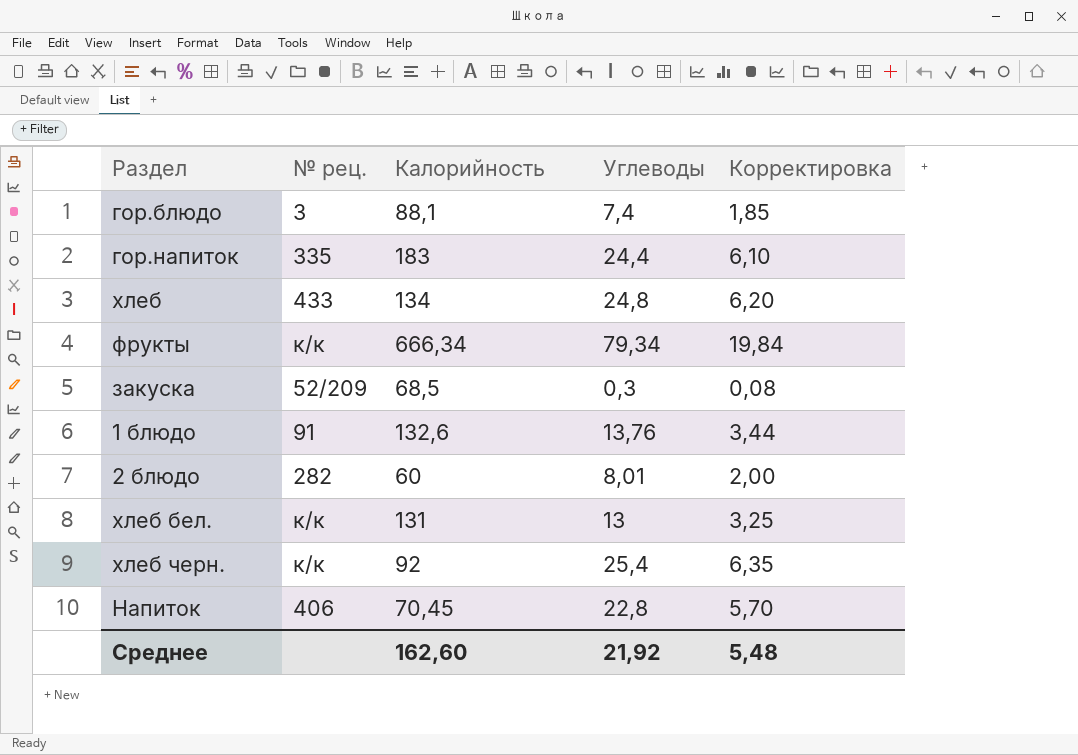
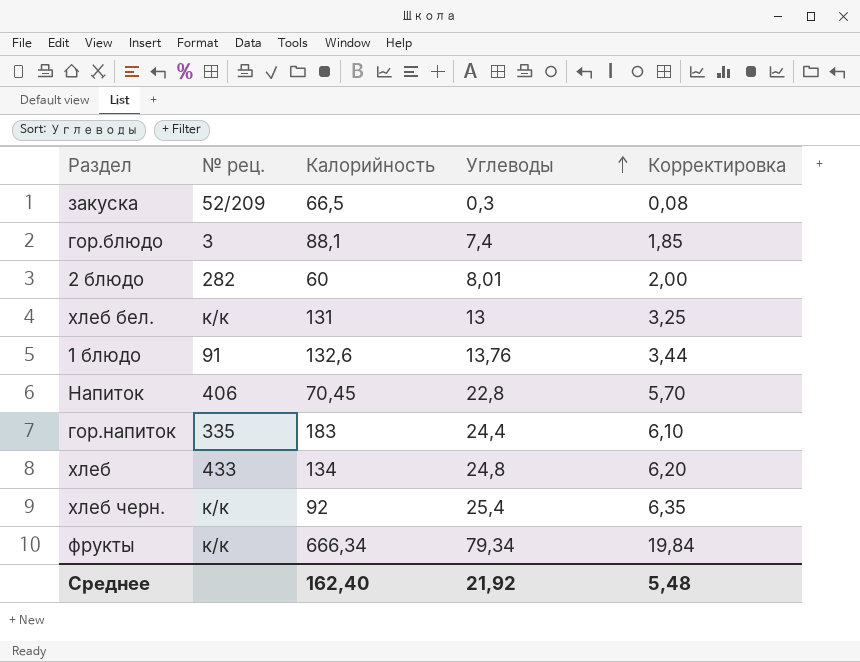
row order: none -> Углеводы ascending
закуска | Калорийность: 68,5 -> 66,5
Среднее | Калорийность: 162,60 -> 162,40

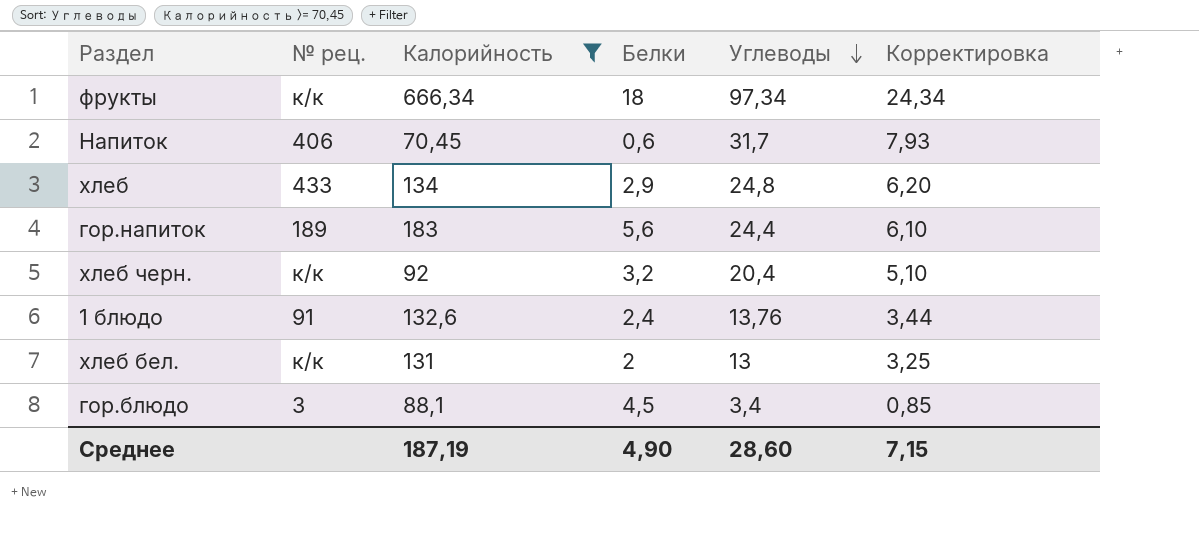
filter: none -> Калорийность >= 70,45
row order: Углеводы ascending -> Углеводы descending
column Белки | position: none -> 4
фрукты | Углеводы: 79,34 -> 97,34
фрукты | Корректировка: 19,84 -> 24,34
Напиток | Углеводы: 22,8 -> 31,7
Напиток | Корректировка: 5,70 -> 7,93
гор.напиток | № рец.: 335 -> 189
хлеб черн. | Углеводы: 25,4 -> 20,4
хлеб черн. | Корректировка: 6,35 -> 5,10
гор.блюдо | Углеводы: 7,4 -> 3,4
гор.блюдо | Корректировка: 1,85 -> 0,85
Среднее | Калорийность: 162,40 -> 187,19
Среднее | Углеводы: 21,92 -> 28,60
Среднее | Корректировка: 5,48 -> 7,15

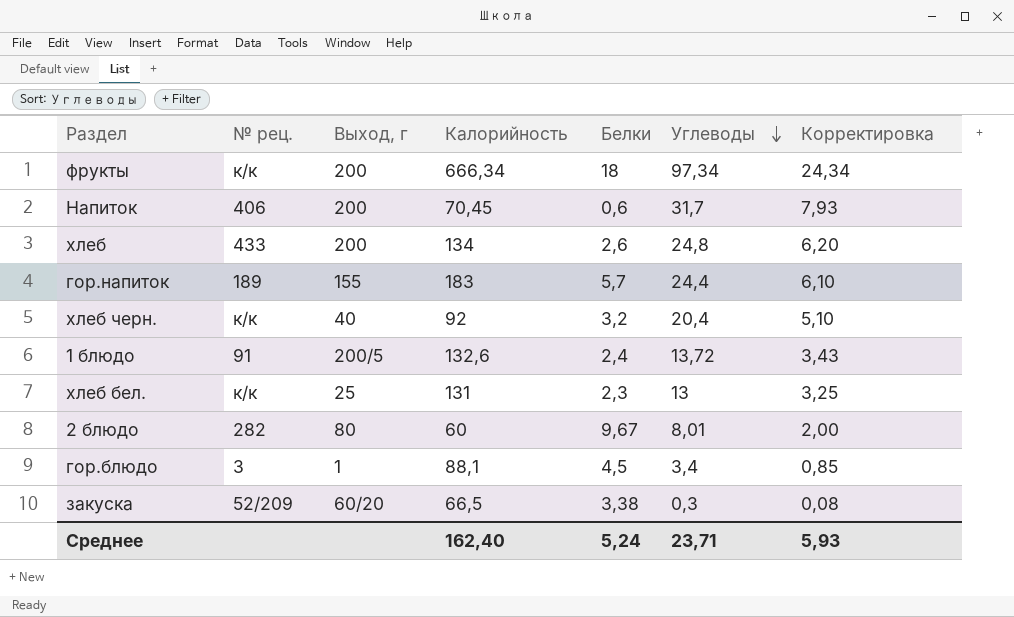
filter: Калорийность >= 70,45 -> none
column Выход, г | position: none -> 3
хлеб | Белки: 2,9 -> 2,6
гор.напиток | Белки: 5,6 -> 5,7
1 блюдо | Углеводы: 13,76 -> 13,72
1 блюдо | Корректировка: 3,44 -> 3,43
хлеб бел. | Белки: 2 -> 2,3
Среднее | Калорийность: 187,19 -> 162,40
Среднее | Белки: 4,90 -> 5,24
Среднее | Углеводы: 28,60 -> 23,71
Среднее | Корректировка: 7,15 -> 5,93

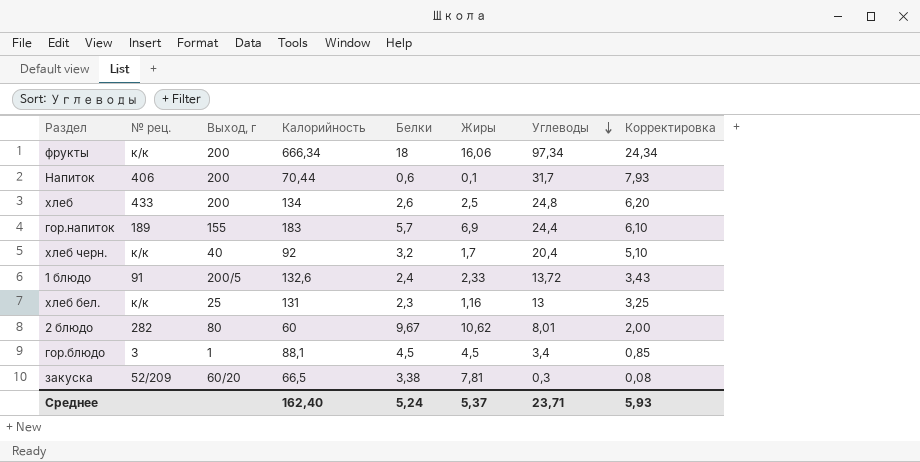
column Жиры | position: none -> 6
Напиток | Калорийность: 70,45 -> 70,44

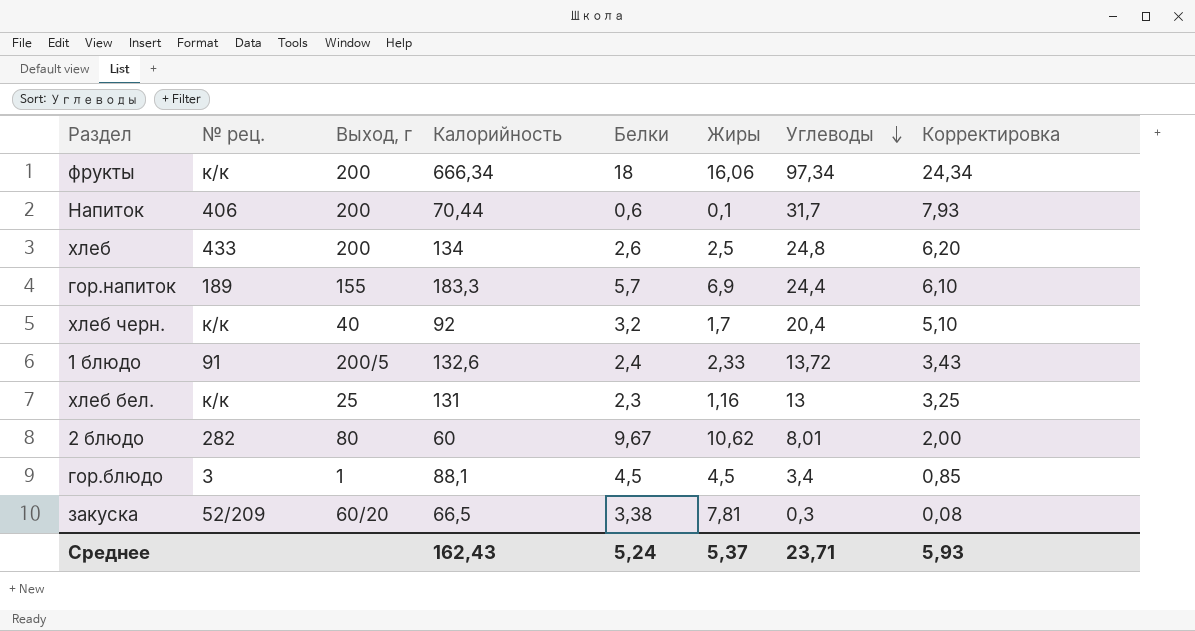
гор.напиток | Калорийность: 183 -> 183,3
Среднее | Калорийность: 162,40 -> 162,43

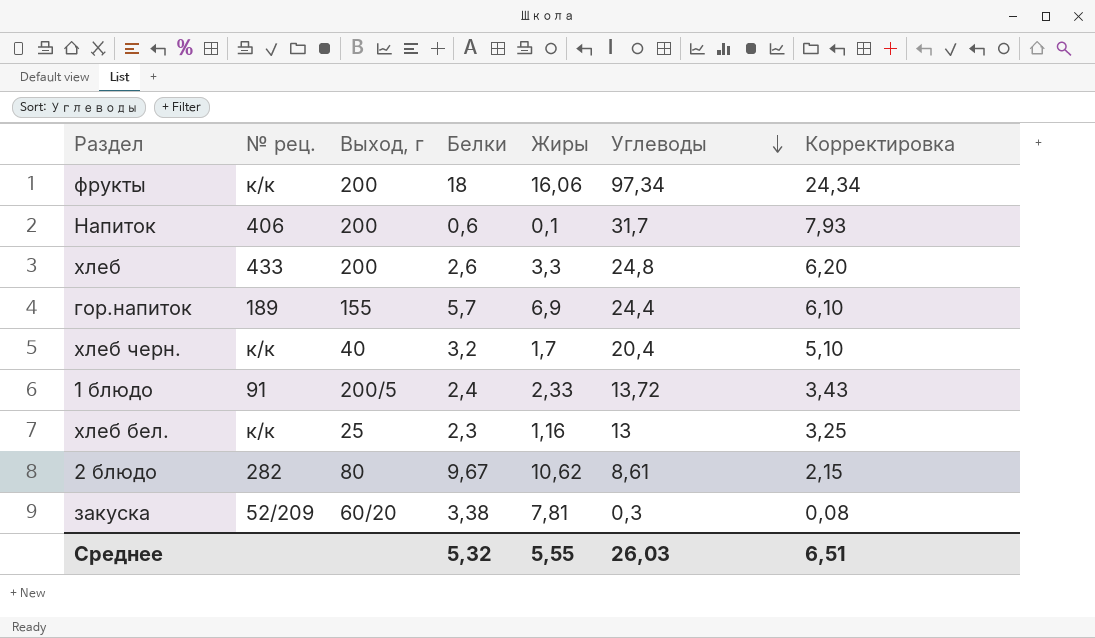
column Калорийность | position: 4 -> none
row гор.блюдо: 3 | 1 | 88,1 | 4,5 | 4,5 | 3,4 | 0,85 -> none
хлеб | Жиры: 2,5 -> 3,3
2 блюдо | Углеводы: 8,01 -> 8,61
2 блюдо | Корректировка: 2,00 -> 2,15
Среднее | Белки: 5,24 -> 5,32
Среднее | Жиры: 5,37 -> 5,55
Среднее | Углеводы: 23,71 -> 26,03
Среднее | Корректировка: 5,93 -> 6,51

